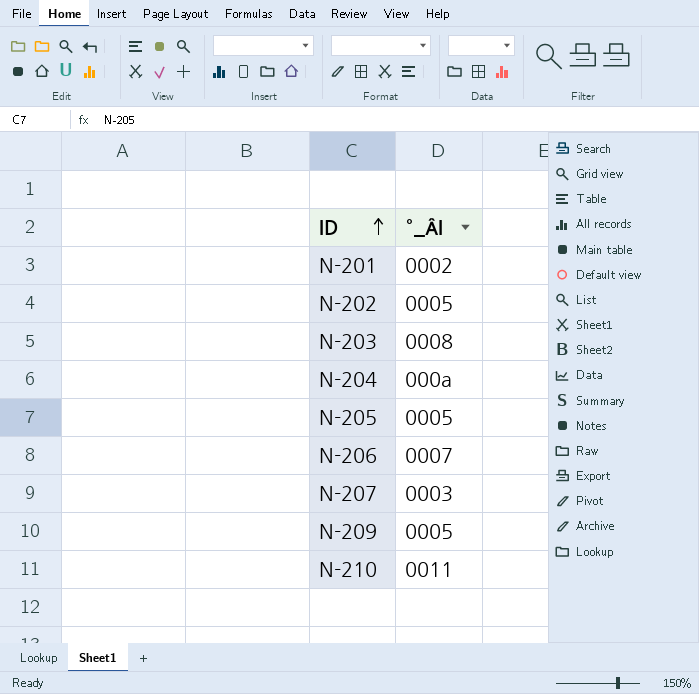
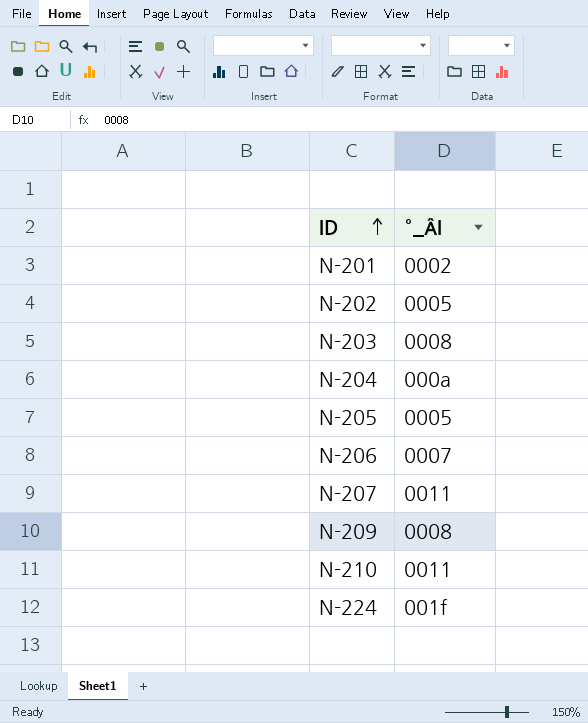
N-207 | °_ÂI: 0003 -> 0011
N-209 | °_ÂI: 0005 -> 0008
row N-224: none -> 001f

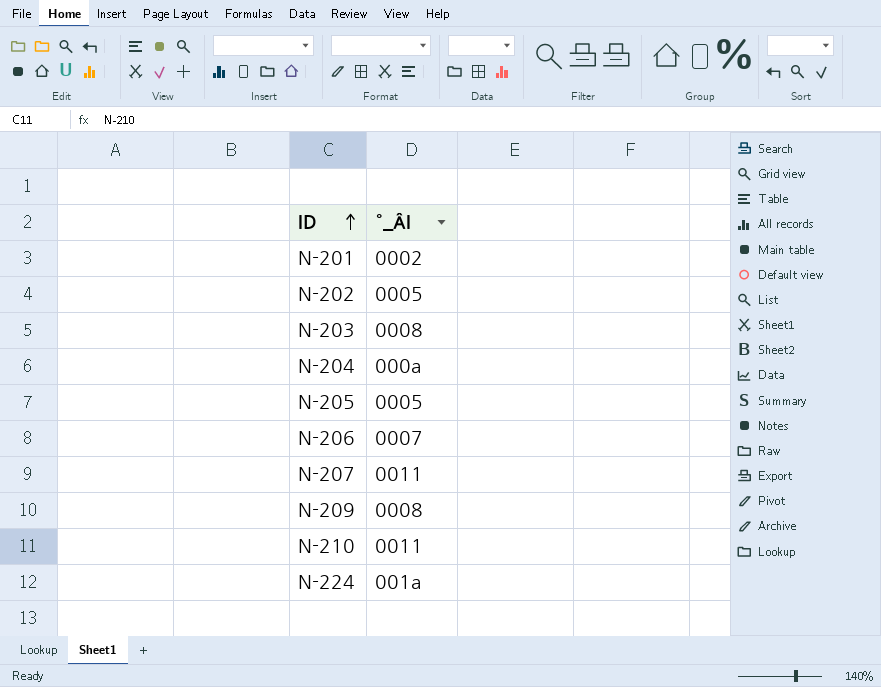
N-224 | °_ÂI: 001f -> 001a

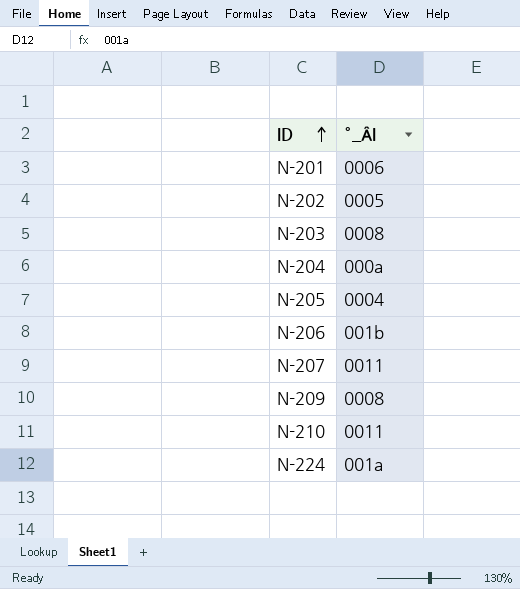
N-201 | °_ÂI: 0002 -> 0006
N-205 | °_ÂI: 0005 -> 0004
N-206 | °_ÂI: 0007 -> 001b

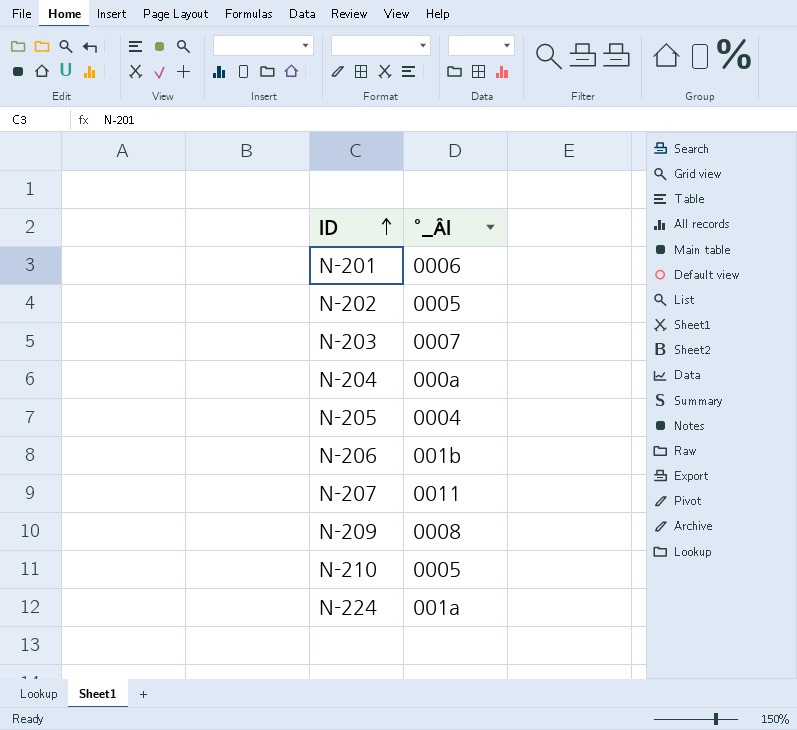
N-203 | °_ÂI: 0008 -> 0007
N-210 | °_ÂI: 0011 -> 0005

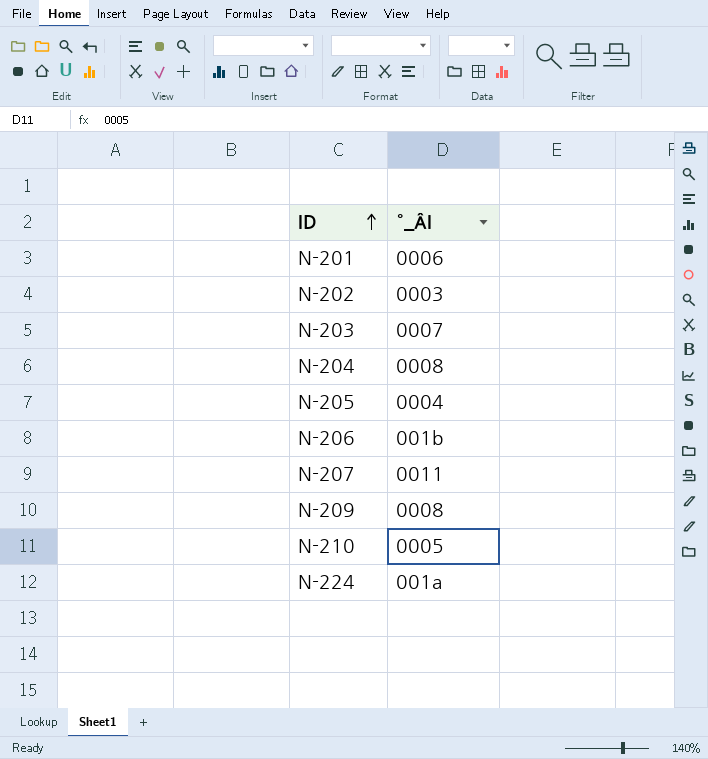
N-202 | °_ÂI: 0005 -> 0003
N-204 | °_ÂI: 000a -> 0008

